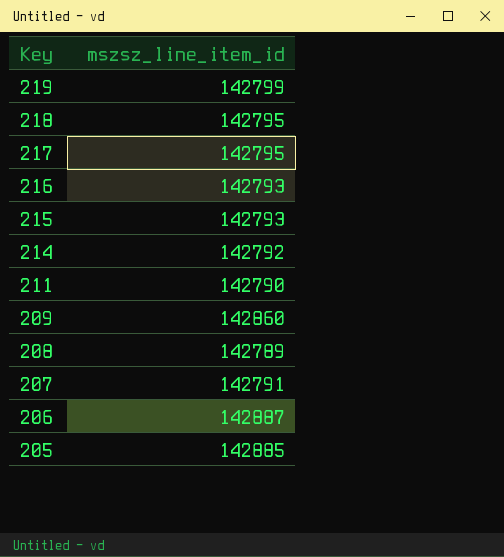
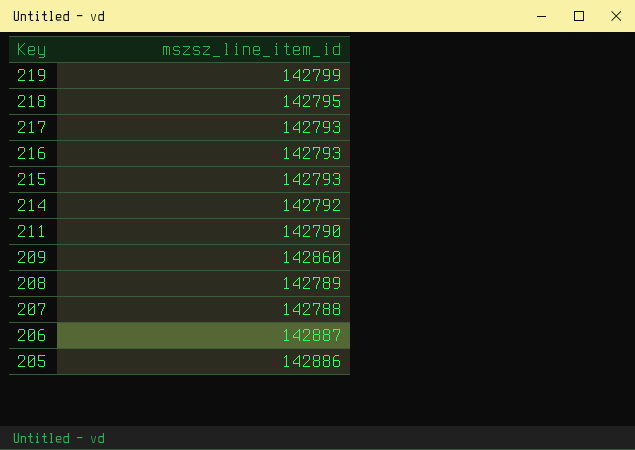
217 | mszsz_line_item_id: 142795 -> 142793
207 | mszsz_line_item_id: 142791 -> 142788
205 | mszsz_line_item_id: 142885 -> 142886

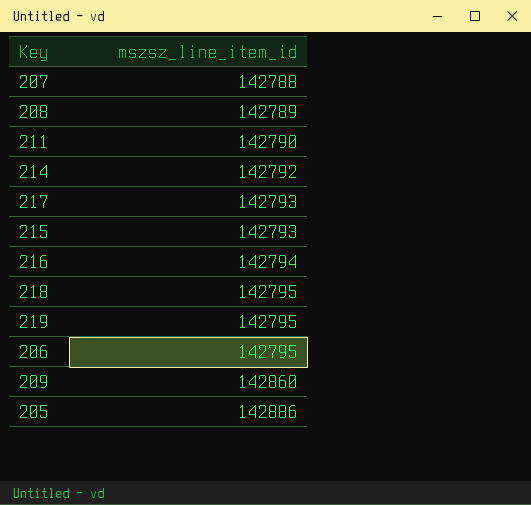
row order: Key descending -> mszsz_line_item_id ascending
216 | mszsz_line_item_id: 142793 -> 142794
219 | mszsz_line_item_id: 142799 -> 142795
206 | mszsz_line_item_id: 142887 -> 142795

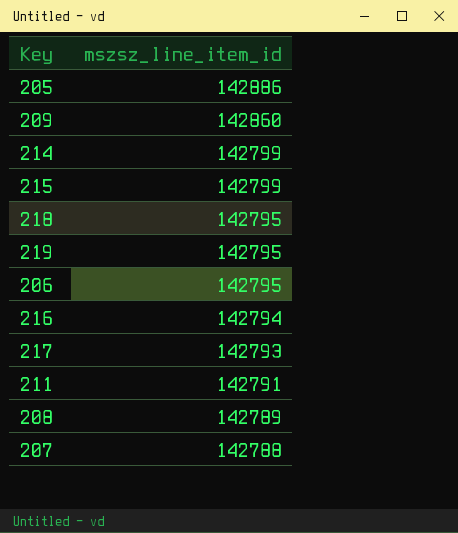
row order: mszsz_line_item_id ascending -> mszsz_line_item_id descending
214 | mszsz_line_item_id: 142792 -> 142799
215 | mszsz_line_item_id: 142793 -> 142799
211 | mszsz_line_item_id: 142790 -> 142791

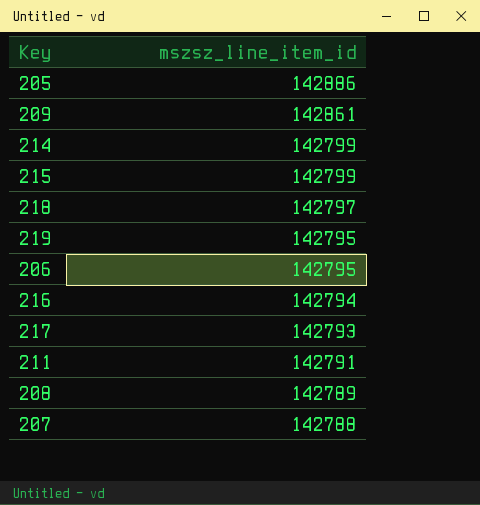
209 | mszsz_line_item_id: 142860 -> 142861
218 | mszsz_line_item_id: 142795 -> 142797

